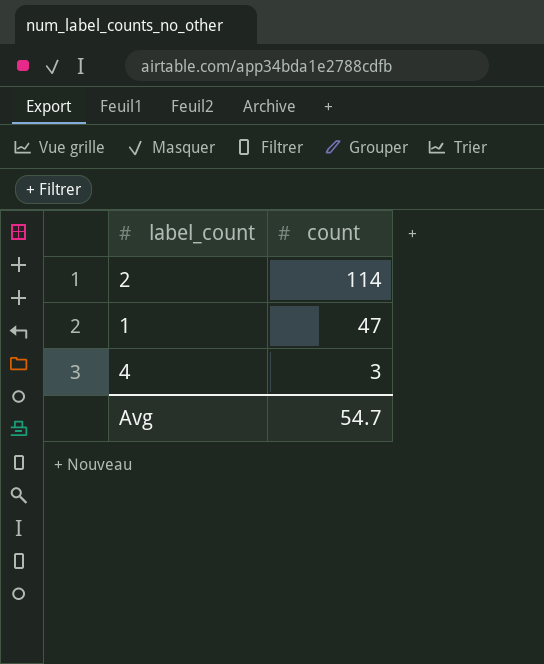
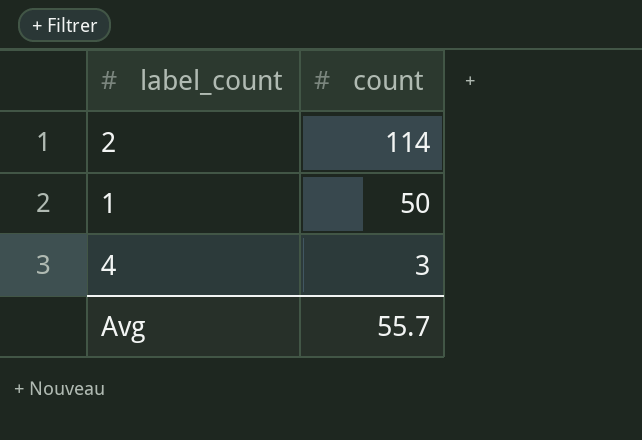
1 | count: 47 -> 50
Avg | count: 54.7 -> 55.7

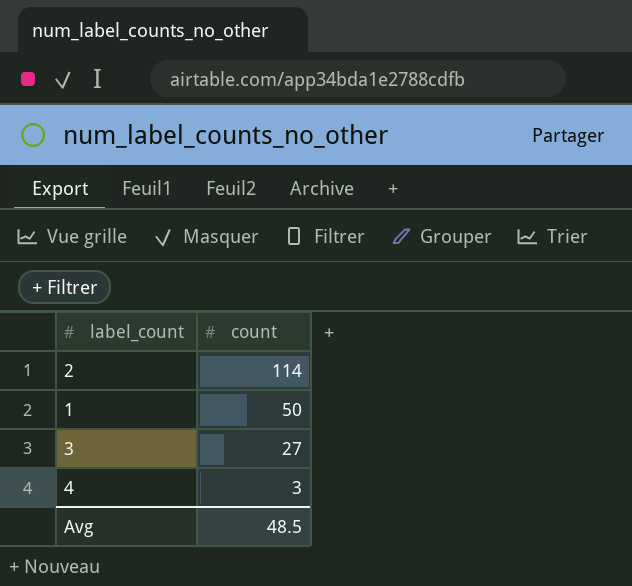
row 3: none -> 27
Avg | count: 55.7 -> 48.5

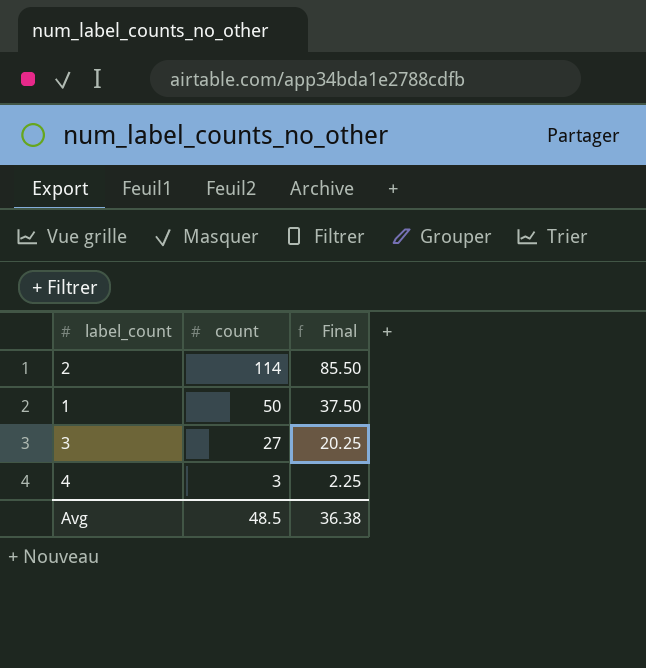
column Final | formula: none -> [count] * 0.75

